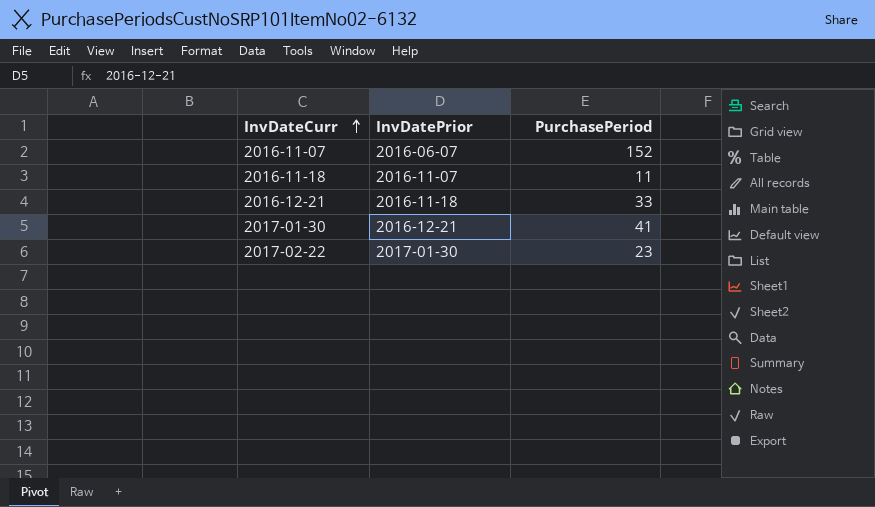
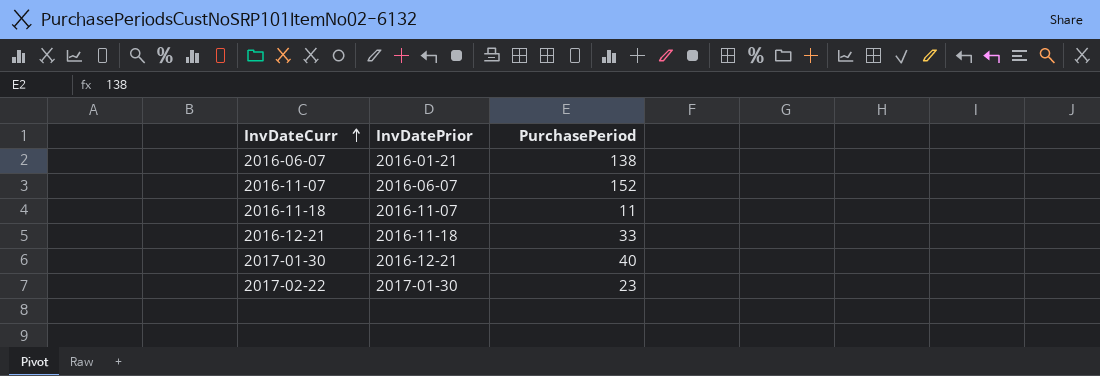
row 2016-06-07: none -> 2016-01-21 | 138
2017-01-30 | PurchasePeriod: 41 -> 40

